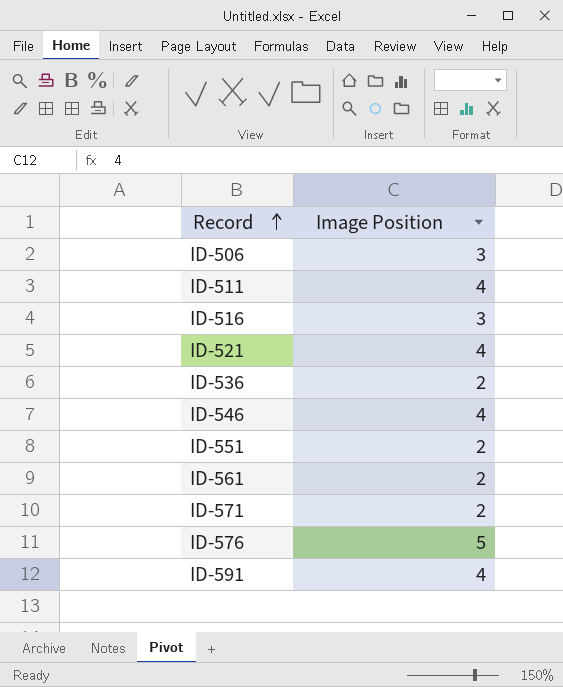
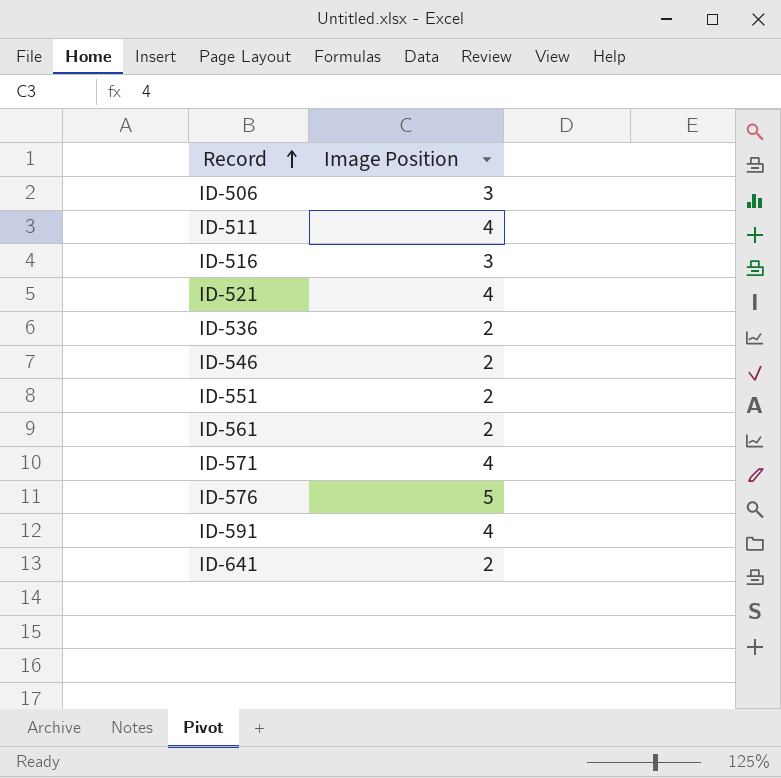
ID-546 | Image Position: 4 -> 2
ID-571 | Image Position: 2 -> 4
row ID-641: none -> 2

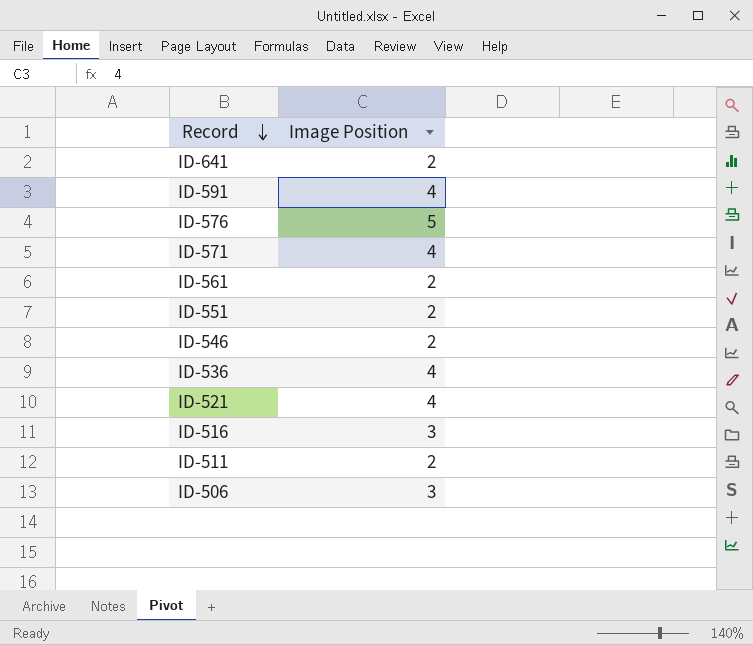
row order: Record ascending -> Record descending
ID-536 | Image Position: 2 -> 4
ID-511 | Image Position: 4 -> 2

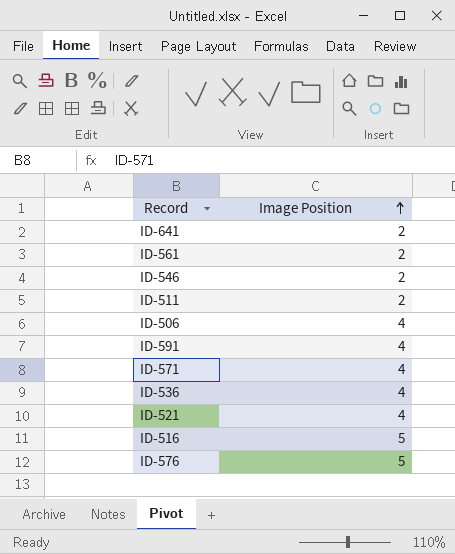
row order: Record descending -> Image Position ascending
row ID-551: 2 -> none
ID-506 | Image Position: 3 -> 4
ID-516 | Image Position: 3 -> 5

